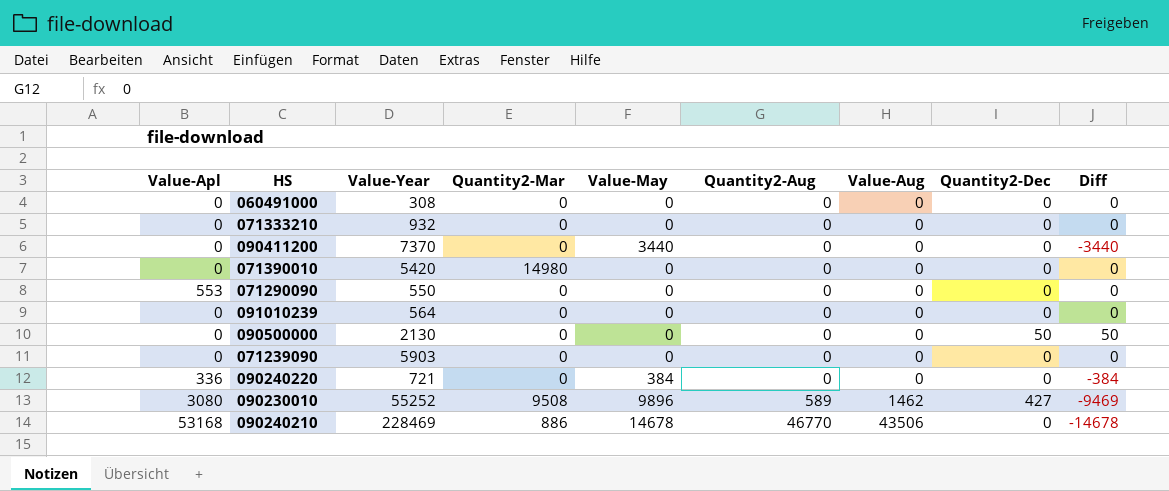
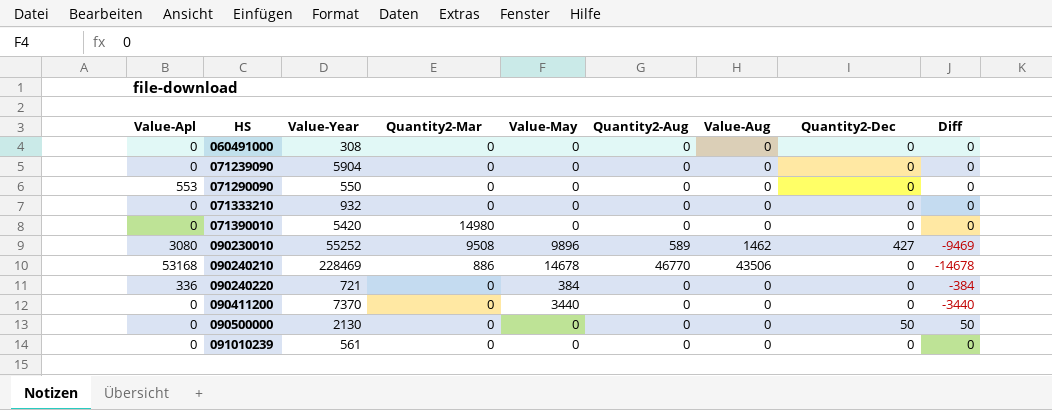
row order: Quantity2-Aug ascending -> HS ascending
071239090 | Value-Year: 5903 -> 5904
091010239 | Value-Year: 564 -> 561

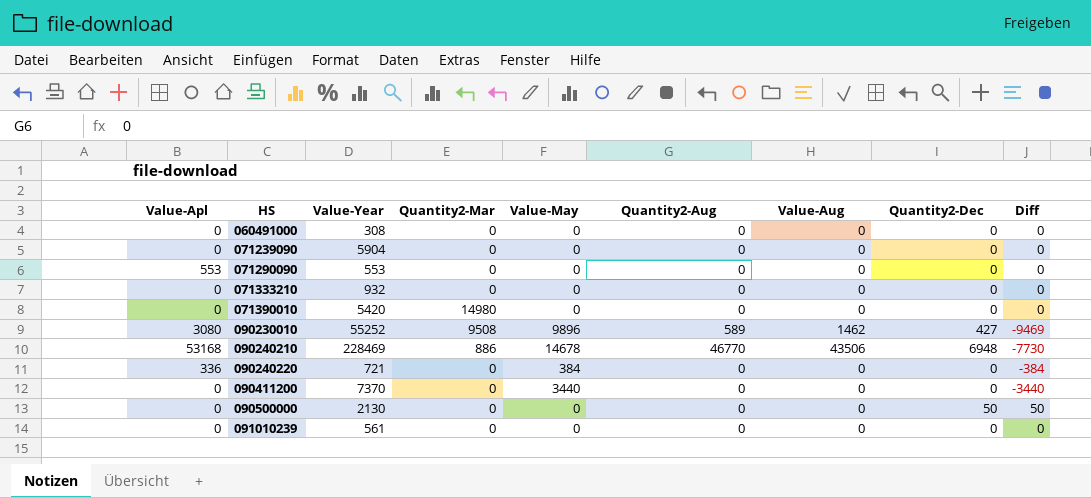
071290090 | Value-Year: 550 -> 553
090240210 | Quantity2-Dec: 0 -> 6948
090240210 | Diff: -14678 -> -7730

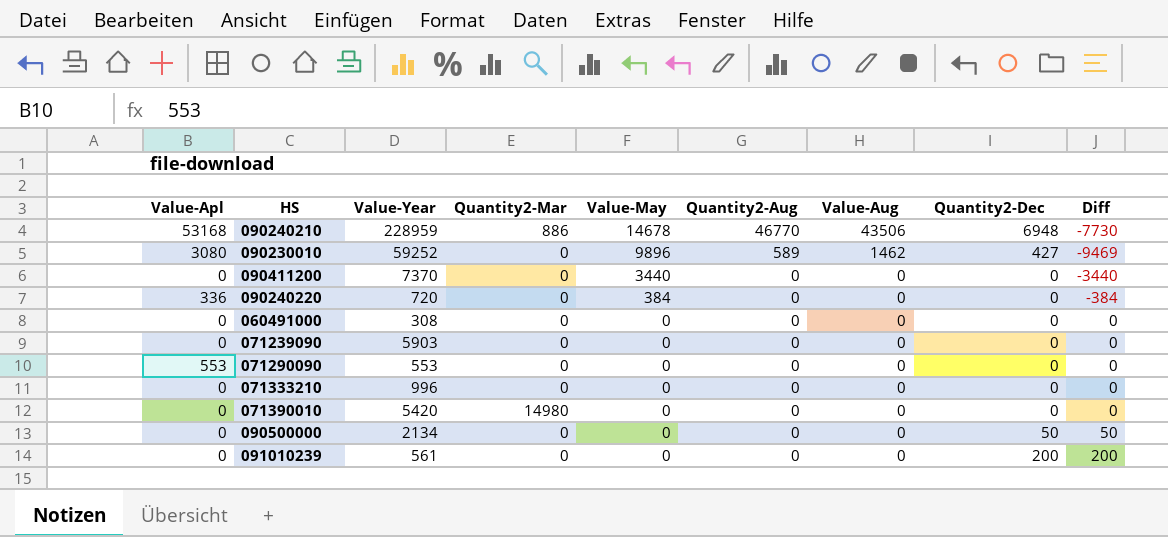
row order: HS ascending -> Value-May descending
090240210 | Value-Year: 228469 -> 228959
090230010 | Value-Year: 55252 -> 59252
090230010 | Quantity2-Mar: 9508 -> 0
090240220 | Value-Year: 721 -> 720
071239090 | Value-Year: 5904 -> 5903
071333210 | Value-Year: 932 -> 996
090500000 | Value-Year: 2130 -> 2134
091010239 | Quantity2-Dec: 0 -> 200
091010239 | Diff: 0 -> 200

